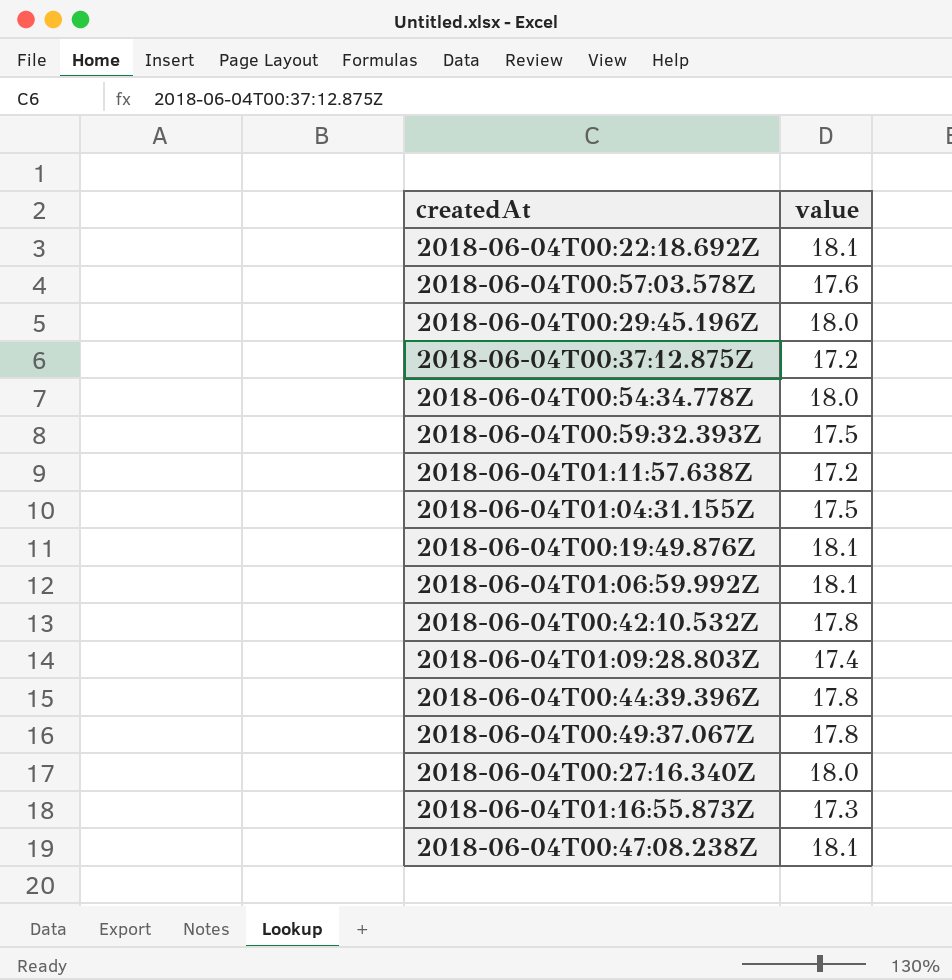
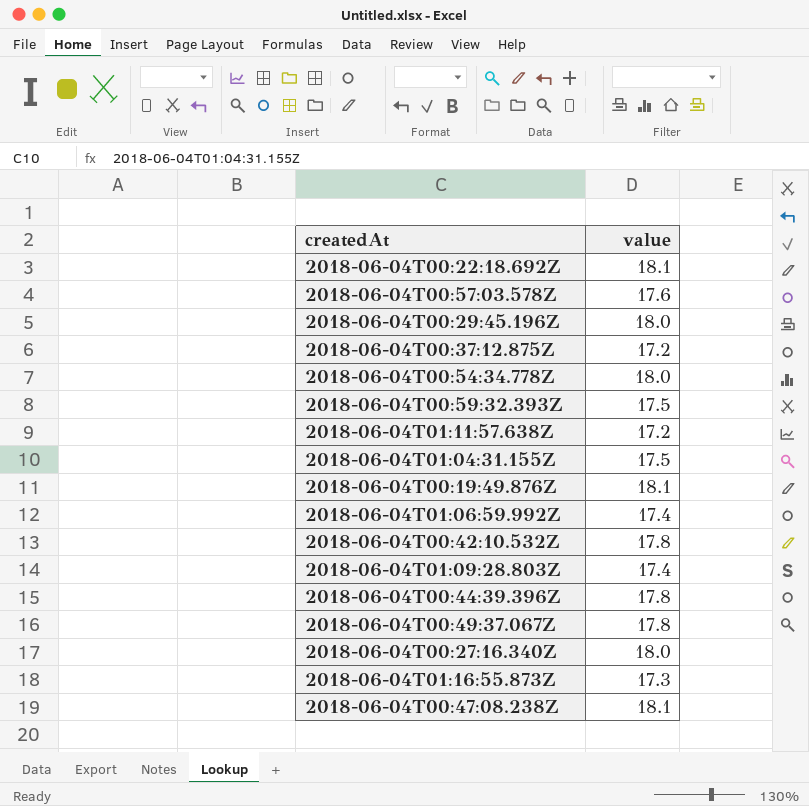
2018-06-04T01:06:59.992Z | value: 18.1 -> 17.4

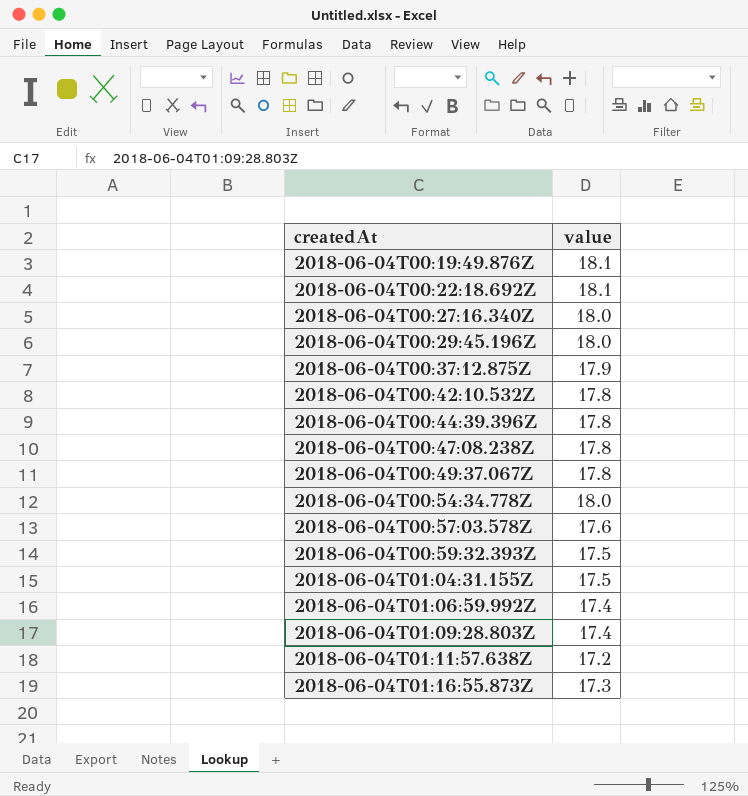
row order: none -> createdAt ascending
2018-06-04T00:37:12.875Z | value: 17.2 -> 17.9
2018-06-04T00:47:08.238Z | value: 18.1 -> 17.8

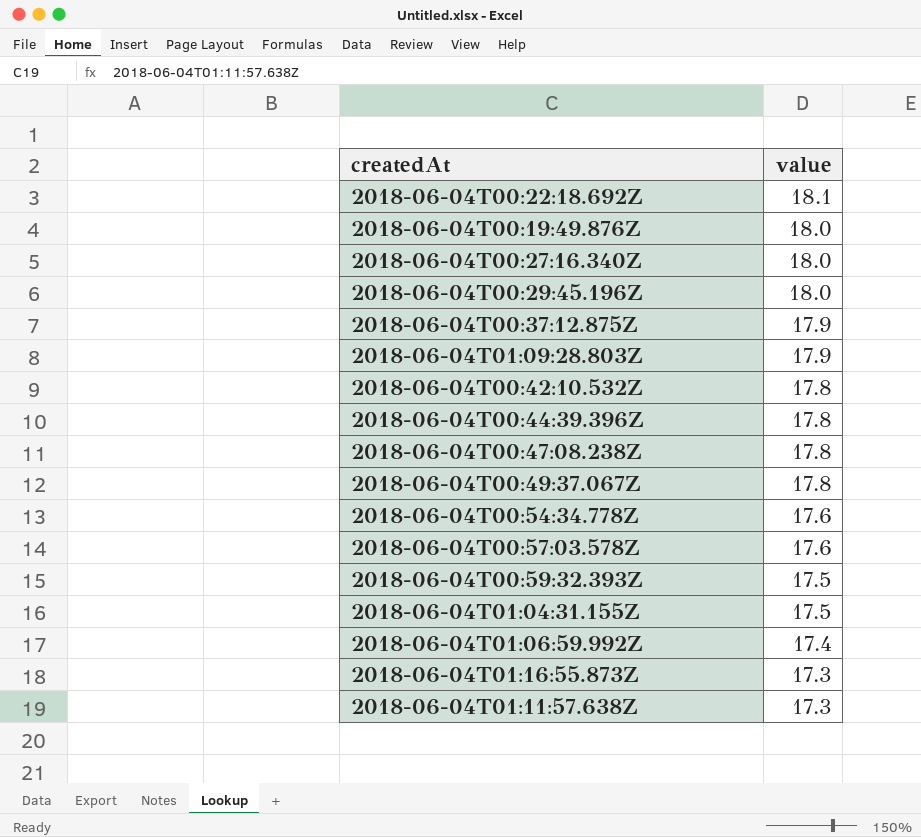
row order: createdAt ascending -> value descending
2018-06-04T00:19:49.876Z | value: 18.1 -> 18.0
2018-06-04T01:09:28.803Z | value: 17.4 -> 17.9
2018-06-04T00:54:34.778Z | value: 18.0 -> 17.6
2018-06-04T01:11:57.638Z | value: 17.2 -> 17.3

